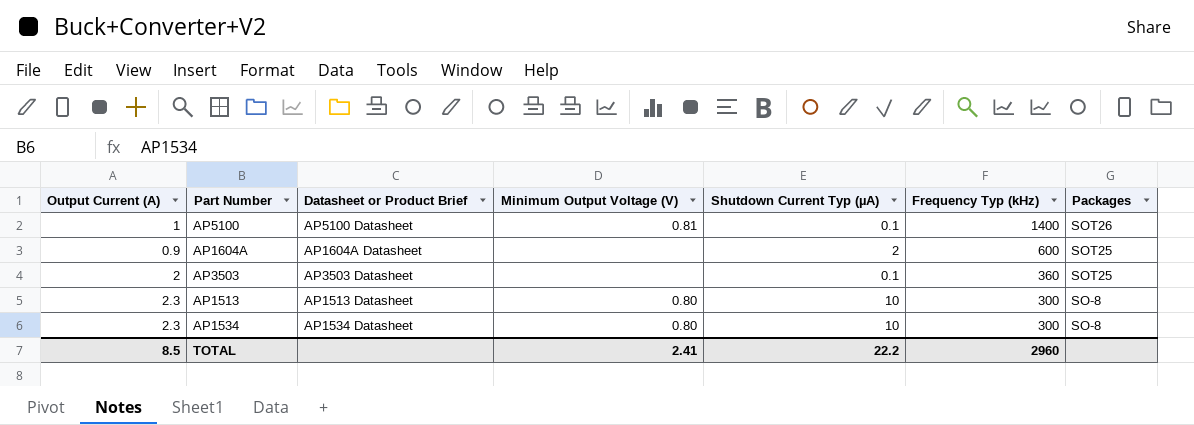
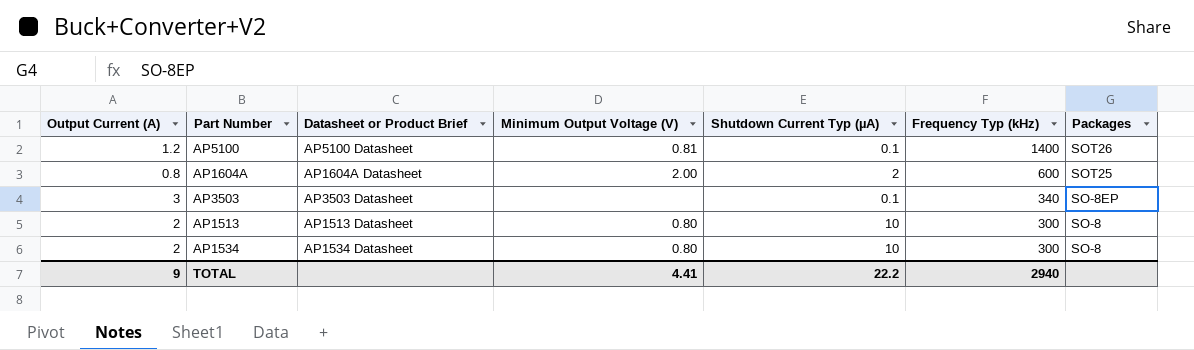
AP5100 | Output Current (A): 1 -> 1.2
AP1604A | Output Current (A): 0.9 -> 0.8
AP1604A | Minimum Output Voltage (V): none -> 2.00
AP3503 | Output Current (A): 2 -> 3
AP3503 | Frequency Typ (kHz): 360 -> 340
AP3503 | Packages: SOT25 -> SO-8EP
AP1513 | Output Current (A): 2.3 -> 2
AP1534 | Output Current (A): 2.3 -> 2
TOTAL | Output Current (A): 8.5 -> 9
TOTAL | Minimum Output Voltage (V): 2.41 -> 4.41
TOTAL | Frequency Typ (kHz): 2960 -> 2940

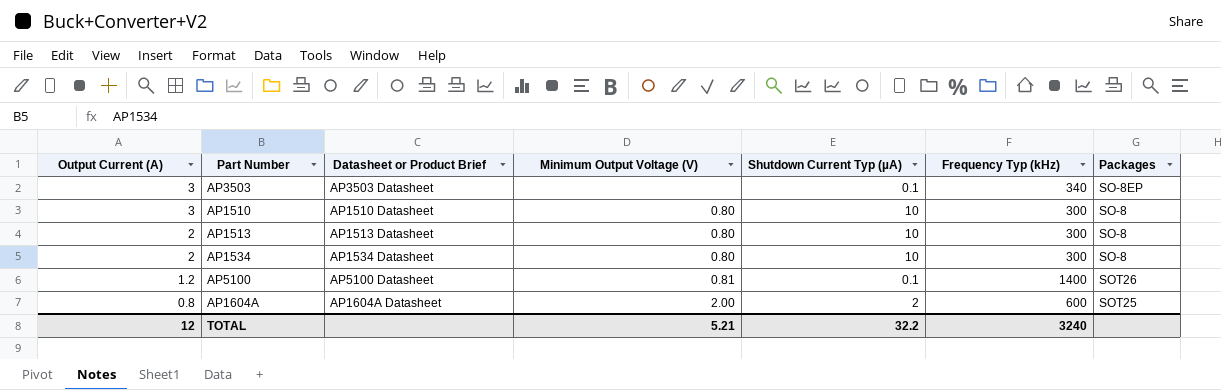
row order: Frequency Typ (kHz) descending -> Output Current (A) descending
row AP1510: none -> 3 | AP1510 Datasheet | 0.80 | 10 | 300 | SO-8
TOTAL | Output Current (A): 9 -> 12
TOTAL | Minimum Output Voltage (V): 4.41 -> 5.21
TOTAL | Shutdown Current Typ (µA): 22.2 -> 32.2
TOTAL | Frequency Typ (kHz): 2940 -> 3240

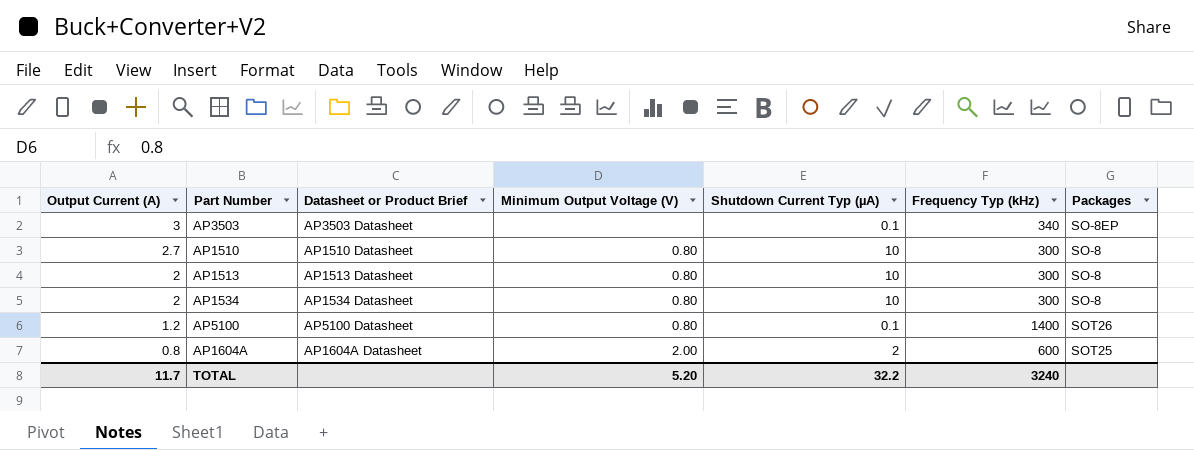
AP1510 | Output Current (A): 3 -> 2.7
AP5100 | Minimum Output Voltage (V): 0.81 -> 0.80
TOTAL | Output Current (A): 12 -> 11.7
TOTAL | Minimum Output Voltage (V): 5.21 -> 5.20

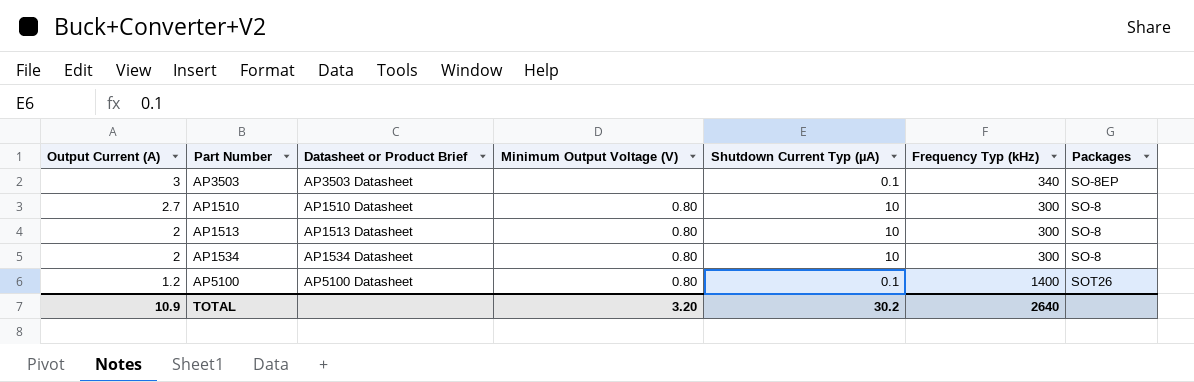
row AP1604A: 0.8 | AP1604A Datasheet | 2.00 | 2 | 600 | SOT25 -> none
TOTAL | Output Current (A): 11.7 -> 10.9
TOTAL | Minimum Output Voltage (V): 5.20 -> 3.20
TOTAL | Shutdown Current Typ (µA): 32.2 -> 30.2
TOTAL | Frequency Typ (kHz): 3240 -> 2640

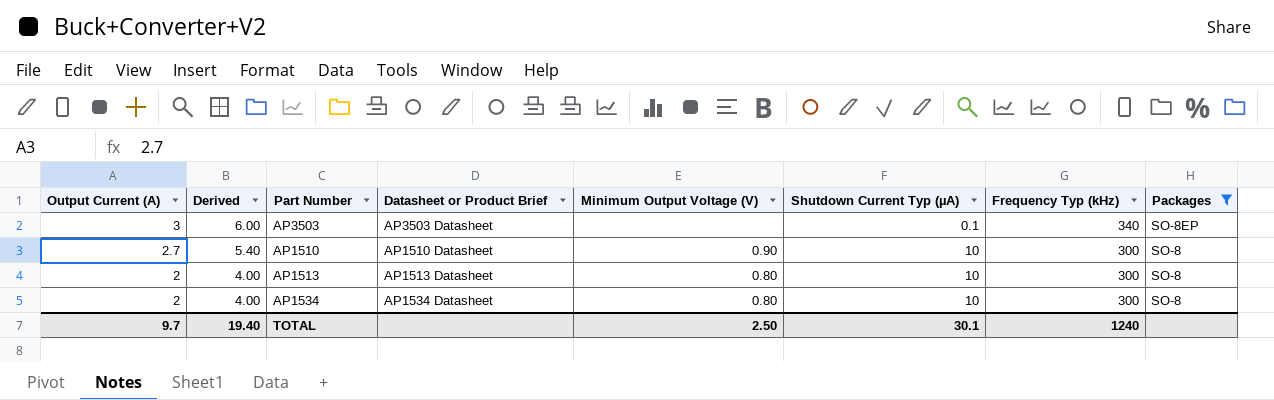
filter: none -> Packages != SOT26
column Derived | formula: none -> [Output Current (A)] * 2
AP1510 | Minimum Output Voltage (V): 0.80 -> 0.90
TOTAL | Output Current (A): 10.9 -> 9.7
TOTAL | Minimum Output Voltage (V): 3.20 -> 2.50
TOTAL | Shutdown Current Typ (µA): 30.2 -> 30.1
TOTAL | Frequency Typ (kHz): 2640 -> 1240

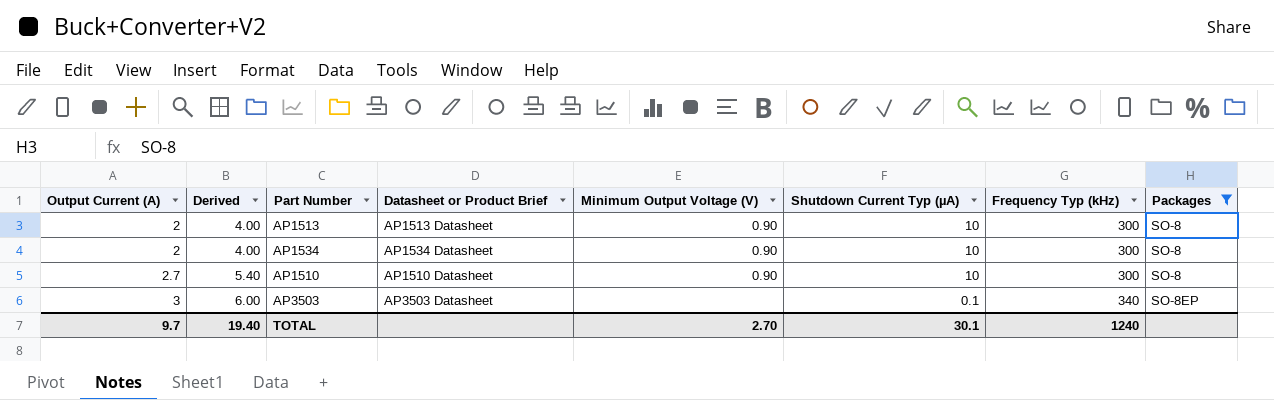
row order: Output Current (A) descending -> Output Current (A) ascending
AP1513 | Minimum Output Voltage (V): 0.80 -> 0.90
AP1534 | Minimum Output Voltage (V): 0.80 -> 0.90
TOTAL | Minimum Output Voltage (V): 2.50 -> 2.70

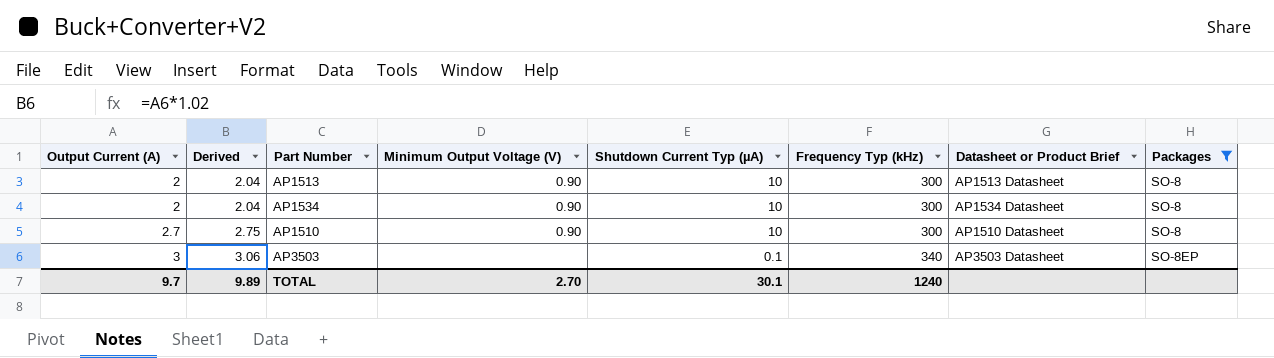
column Derived | formula: [Output Current (A)] * 2 -> [Output Current (A)] * 1.02
column Datasheet or Product Brief | position: 4 -> 7
TOTAL | Derived: 19.40 -> 9.89

